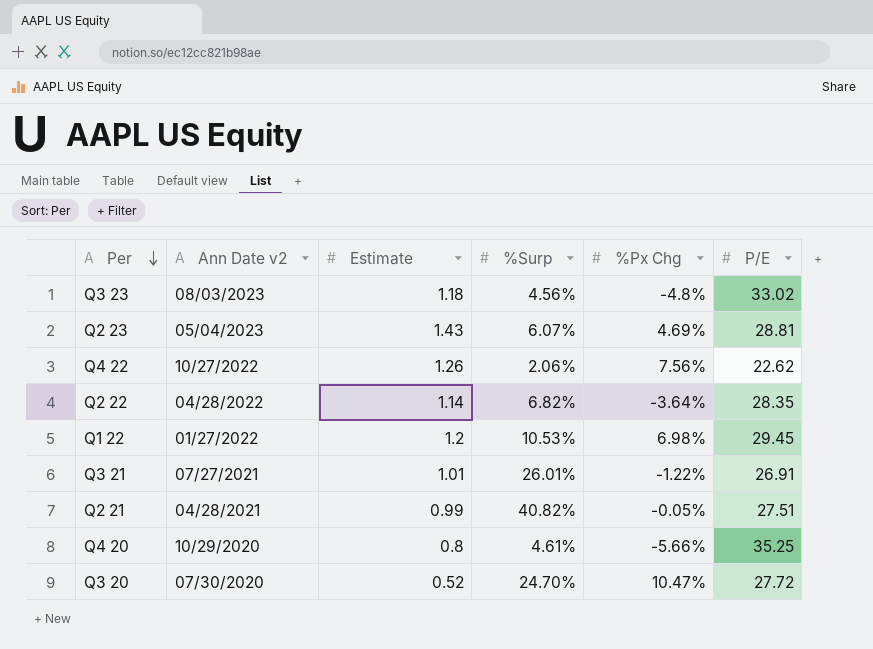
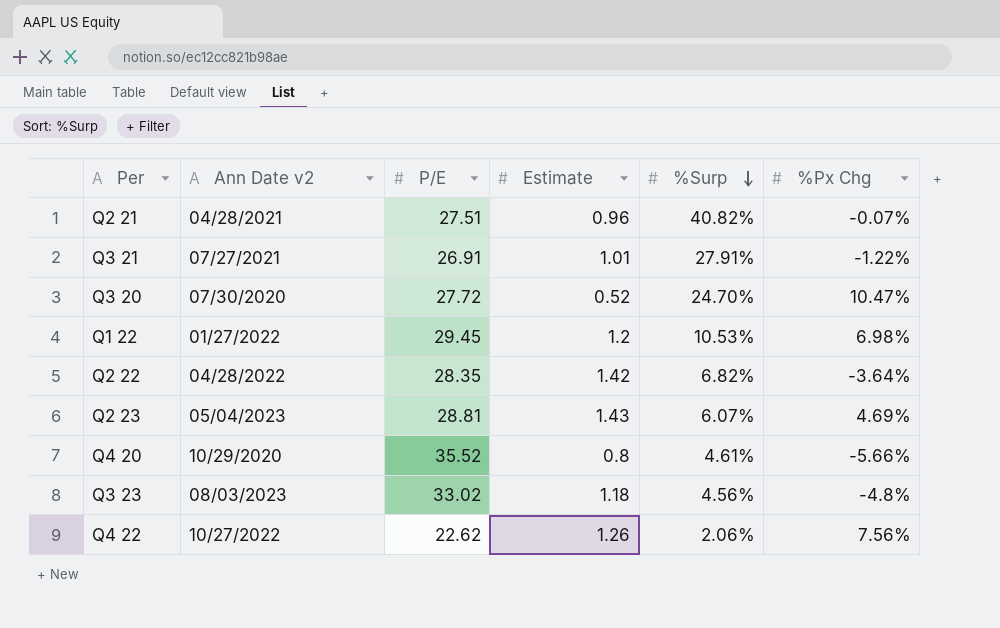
row order: Per descending -> %Surp descending
column P/E | position: 6 -> 3
Q2 21 | Estimate: 0.99 -> 0.96
Q2 21 | %Px Chg: -0.05% -> -0.07%
Q3 21 | %Surp: 26.01% -> 27.91%
Q2 22 | Estimate: 1.14 -> 1.42
Q4 20 | P/E: 35.25 -> 35.52

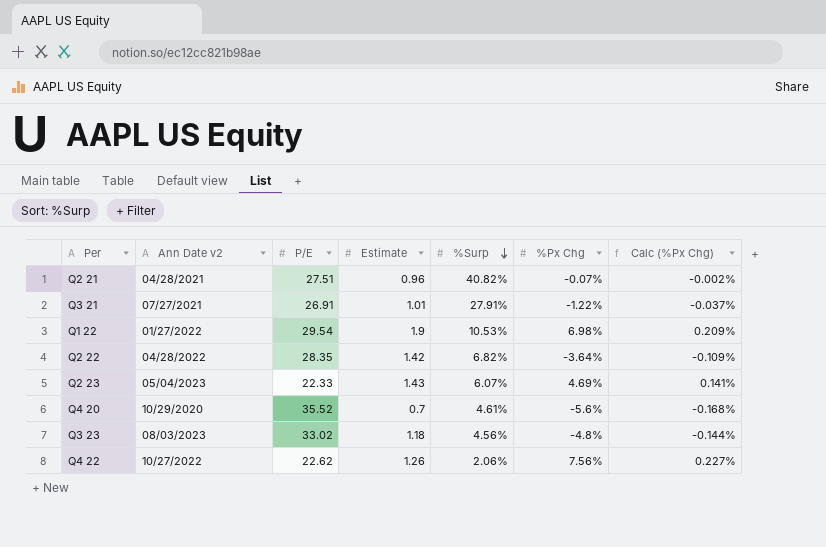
column Calc (%Px Chg) | formula: none -> [%Px Chg] * 0.03
row Q3 20: 07/30/2020 | 27.72 | 0.52 | 24.70% | 10.47% -> none
Q1 22 | P/E: 29.45 -> 29.54
Q1 22 | Estimate: 1.2 -> 1.9
Q2 23 | P/E: 28.81 -> 22.33
Q4 20 | Estimate: 0.8 -> 0.7
Q4 20 | %Px Chg: -5.66% -> -5.6%

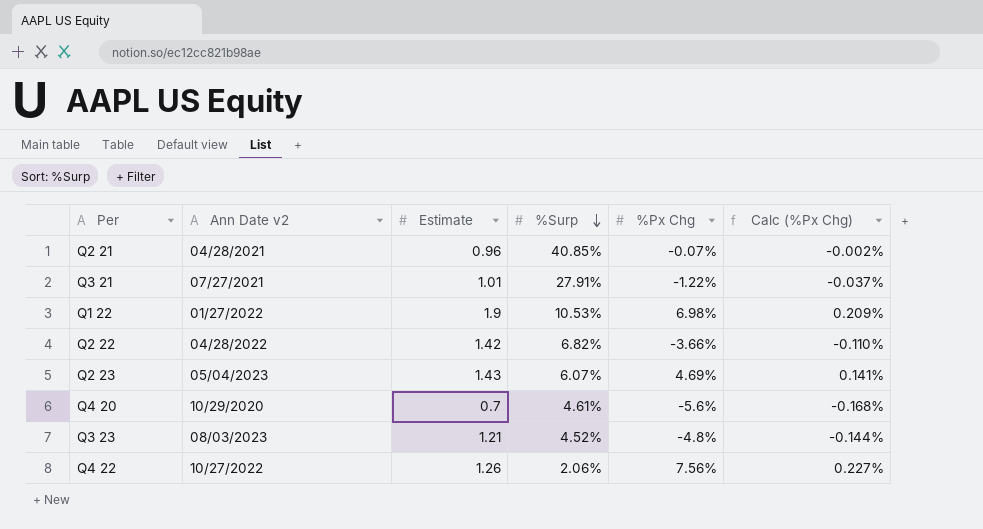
column P/E | position: 3 -> none
Q2 21 | %Surp: 40.82% -> 40.85%
Q2 22 | %Px Chg: -3.64% -> -3.66%
Q2 22 | Calc (%Px Chg): -0.109% -> -0.110%
Q3 23 | Estimate: 1.18 -> 1.21
Q3 23 | %Surp: 4.56% -> 4.52%

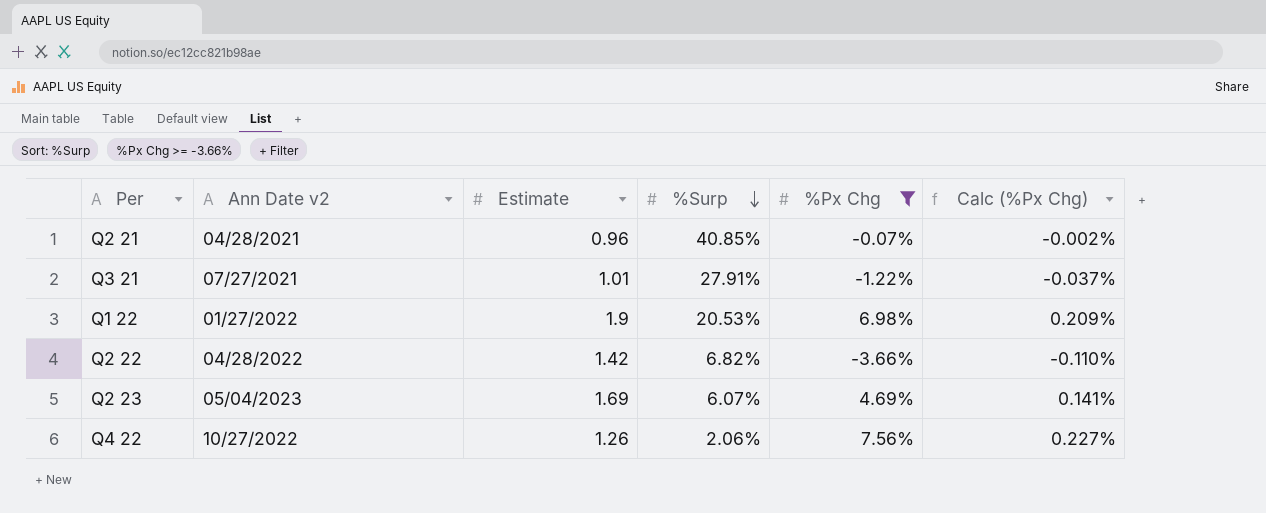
filter: none -> %Px Chg >= -3.66%
Q1 22 | %Surp: 10.53% -> 20.53%
Q2 23 | Estimate: 1.43 -> 1.69

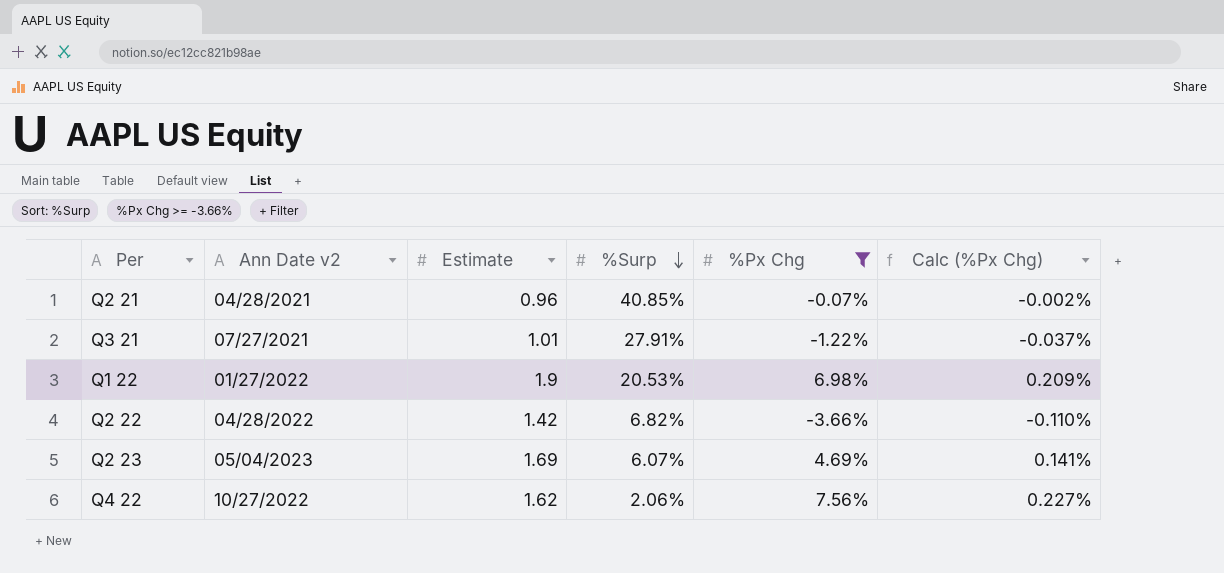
Q4 22 | Estimate: 1.26 -> 1.62

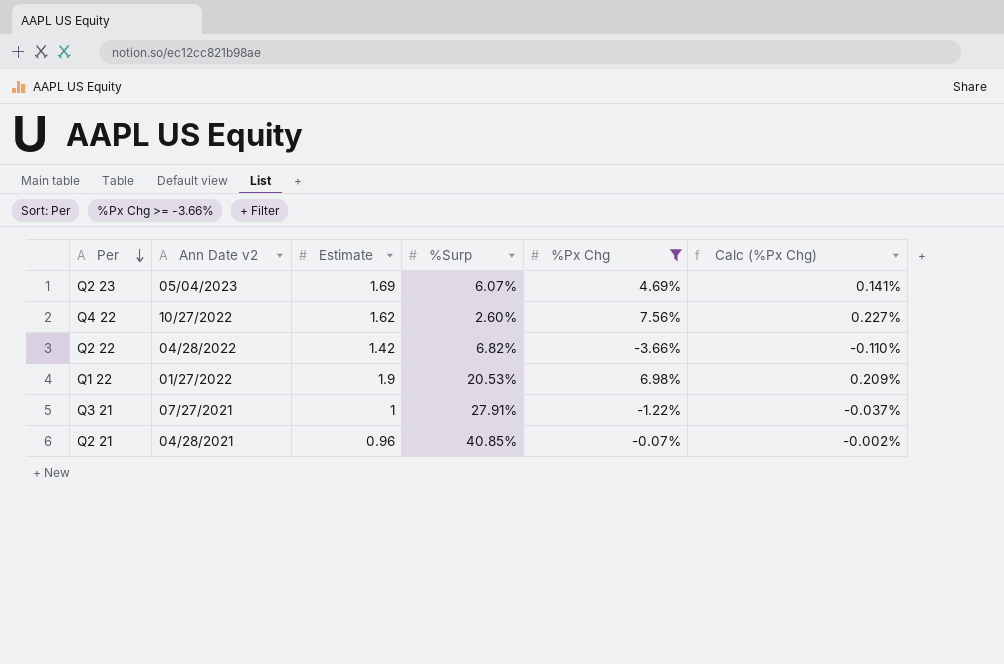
row order: %Surp descending -> Per descending
Q4 22 | %Surp: 2.06% -> 2.60%
Q3 21 | Estimate: 1.01 -> 1

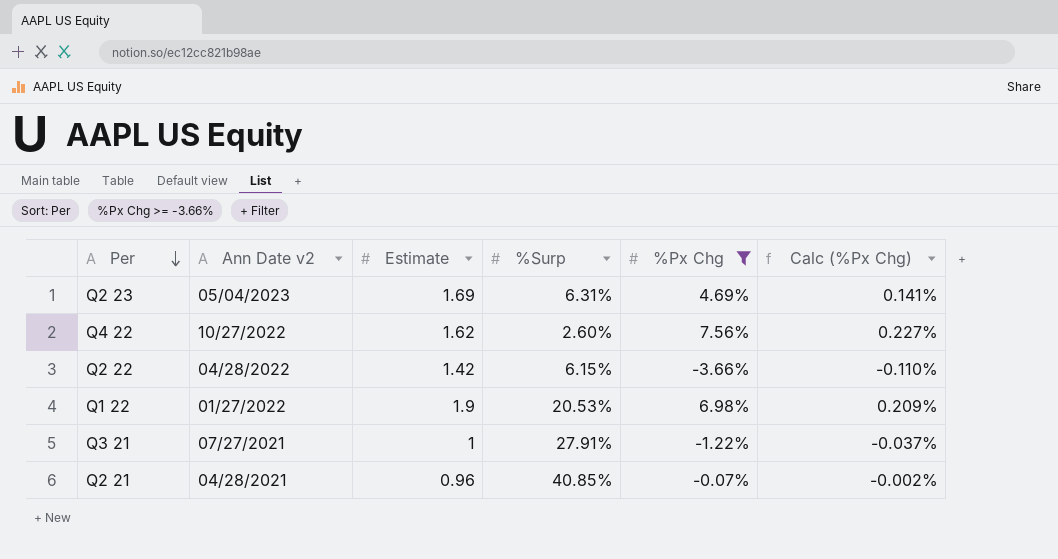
Q2 23 | %Surp: 6.07% -> 6.31%
Q2 22 | %Surp: 6.82% -> 6.15%

